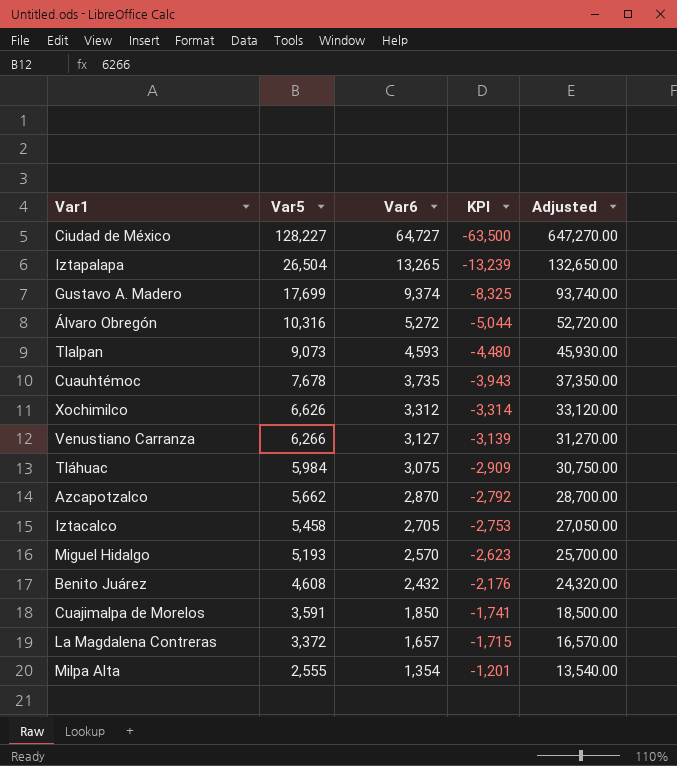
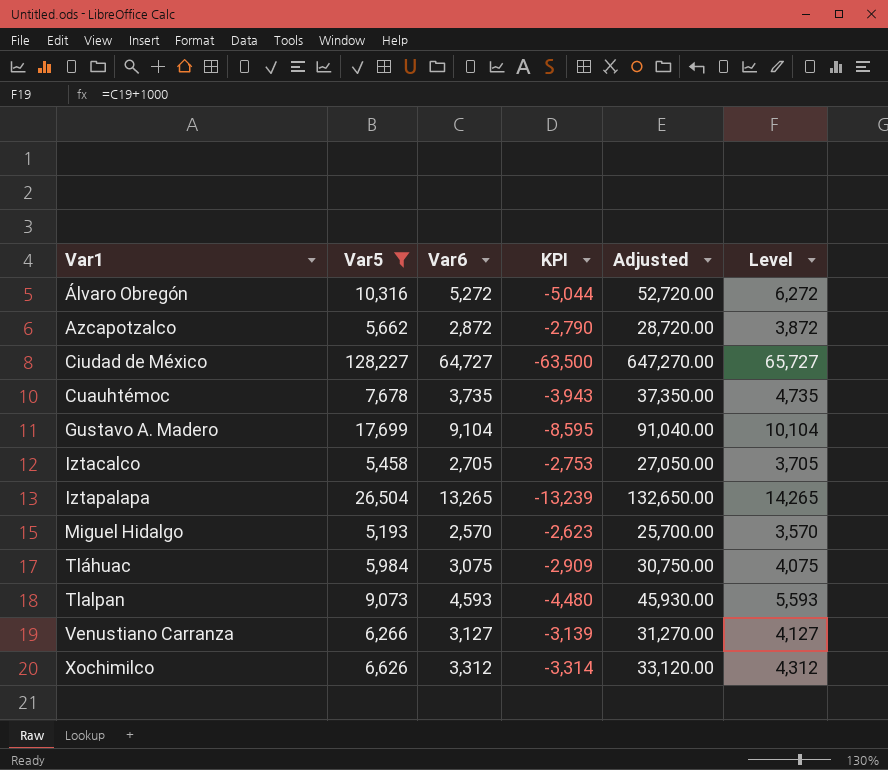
filter: none -> Var5 >= 5,193
row order: Var5 descending -> Var1 ascending
column Level | formula: none -> [Var6] + 1000
Azcapotzalco | Var6: 2,870 -> 2,872
Azcapotzalco | KPI: -2,792 -> -2,790
Azcapotzalco | Adjusted: 28,700.00 -> 28,720.00
Gustavo A. Madero | Var6: 9,374 -> 9,104
Gustavo A. Madero | KPI: -8,325 -> -8,595
Gustavo A. Madero | Adjusted: 93,740.00 -> 91,040.00

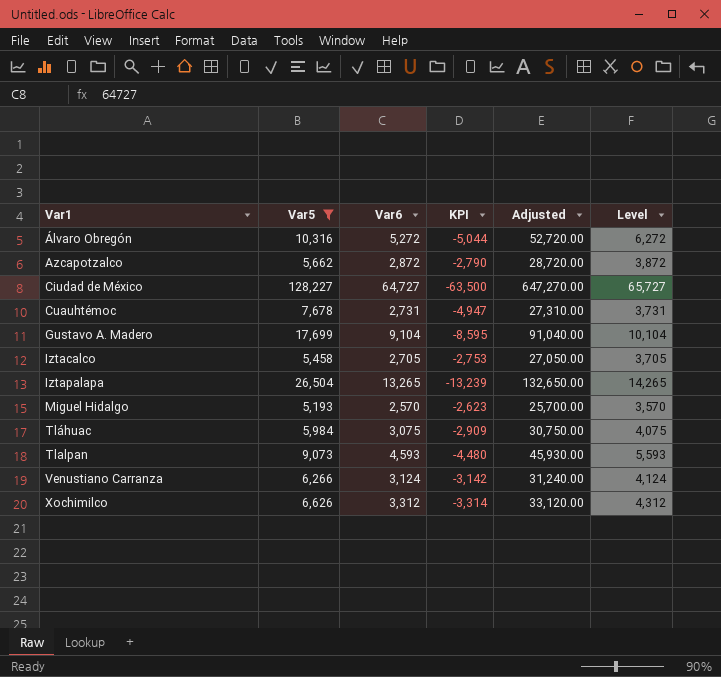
Cuauhtémoc | Var6: 3,735 -> 2,731
Cuauhtémoc | KPI: -3,943 -> -4,947
Cuauhtémoc | Adjusted: 37,350.00 -> 27,310.00
Cuauhtémoc | Level: 4,735 -> 3,731
Venustiano Carranza | Var6: 3,127 -> 3,124
Venustiano Carranza | KPI: -3,139 -> -3,142
Venustiano Carranza | Adjusted: 31,270.00 -> 31,240.00
Venustiano Carranza | Level: 4,127 -> 4,124

